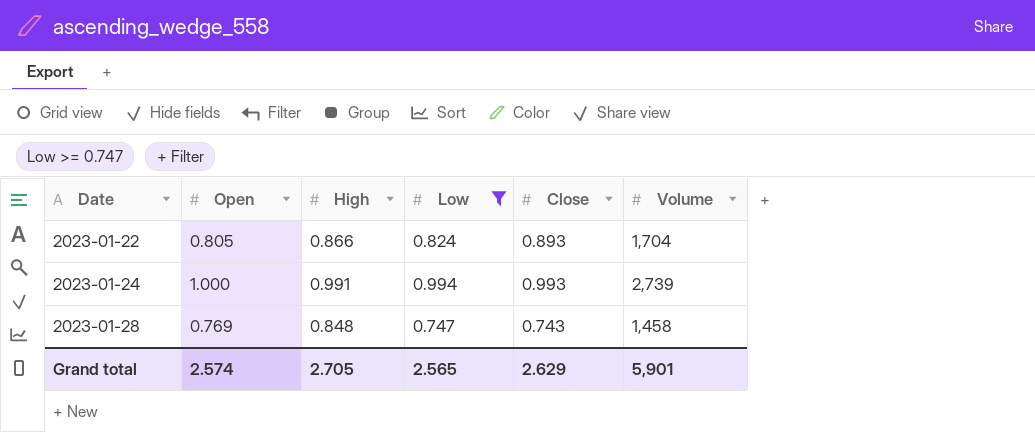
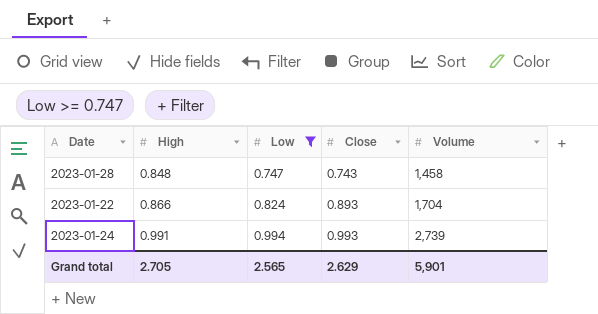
row order: Date ascending -> High ascending
column Open | position: 2 -> none

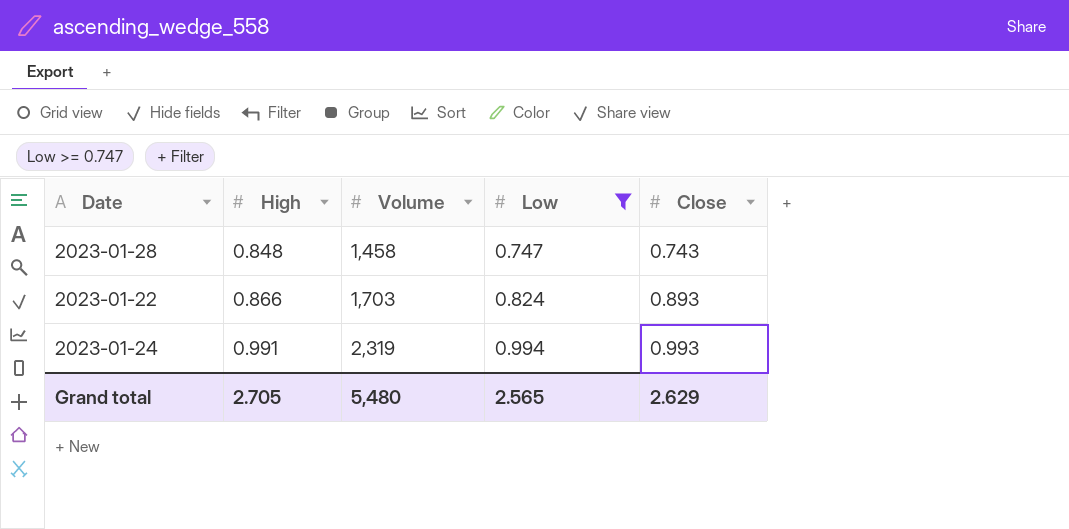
column Volume | position: 5 -> 3
2023-01-22 | Volume: 1,704 -> 1,703
2023-01-24 | Volume: 2,739 -> 2,319
Grand total | Volume: 5,901 -> 5,480

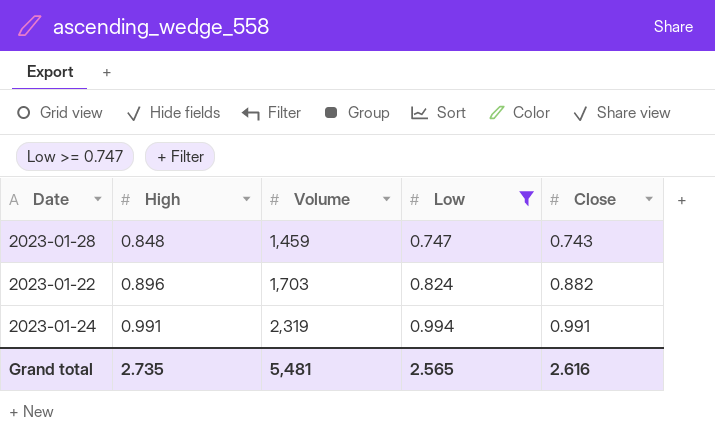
2023-01-28 | Volume: 1,458 -> 1,459
2023-01-22 | High: 0.866 -> 0.896
2023-01-22 | Close: 0.893 -> 0.882
2023-01-24 | Close: 0.993 -> 0.991
Grand total | High: 2.705 -> 2.735
Grand total | Volume: 5,480 -> 5,481
Grand total | Close: 2.629 -> 2.616

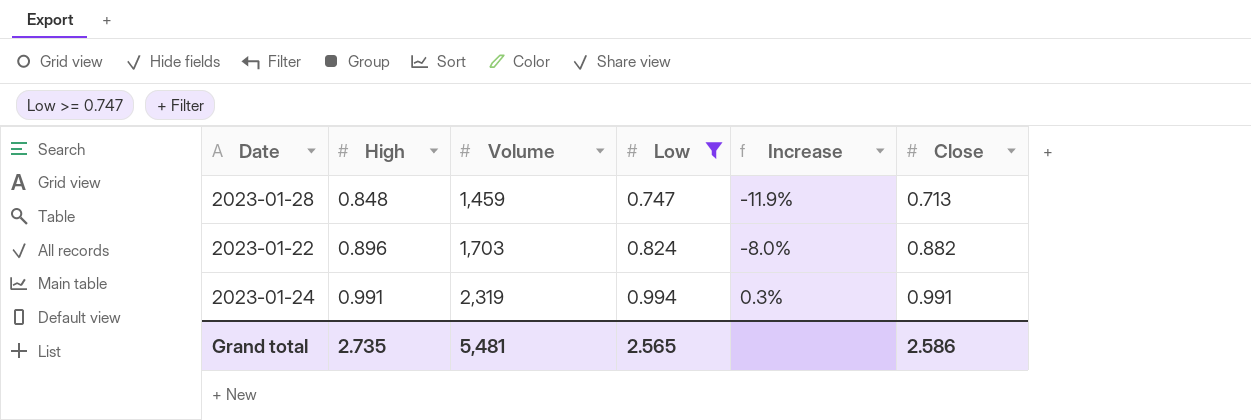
column Increase | formula: none -> ([Low] - [High]) / [High]
2023-01-28 | Close: 0.743 -> 0.713
Grand total | Close: 2.616 -> 2.586

